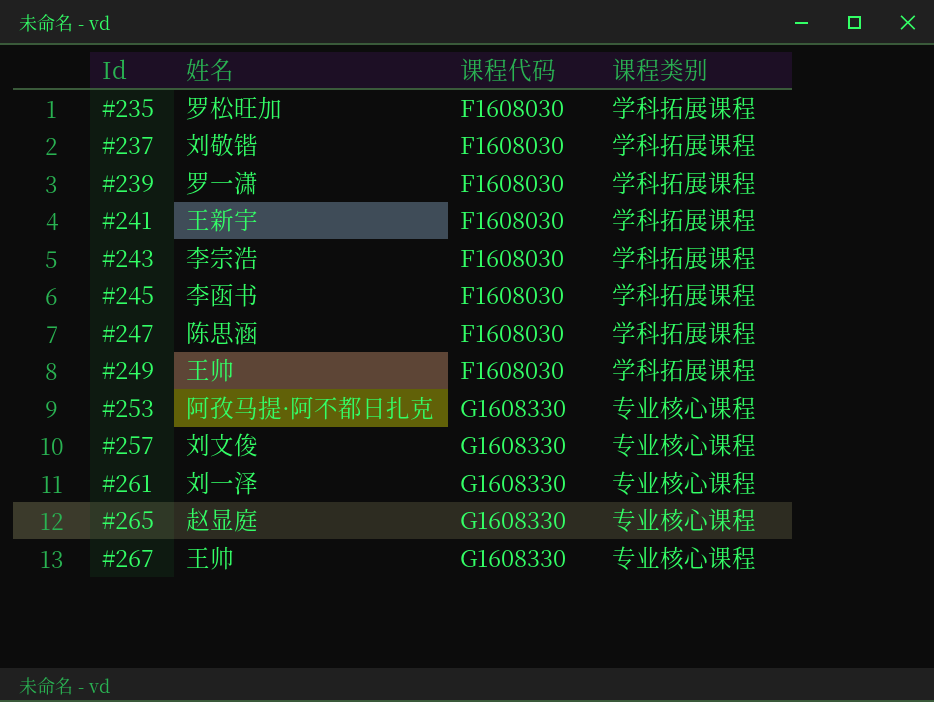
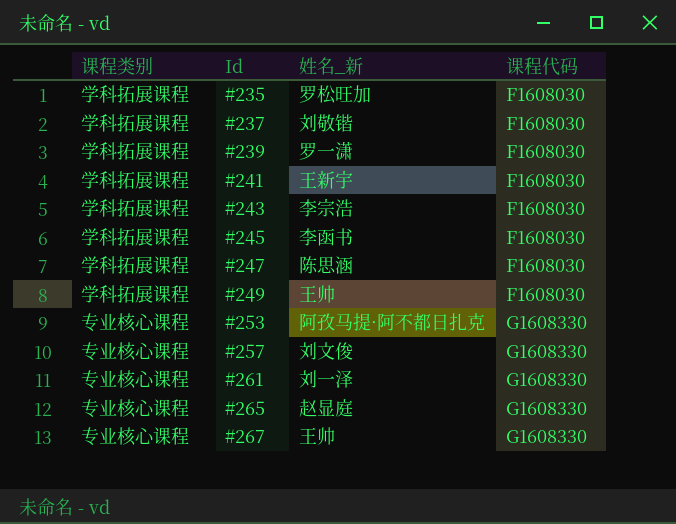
column 课程类别 | position: 4 -> 1
column name: 姓名 -> 姓名_新

